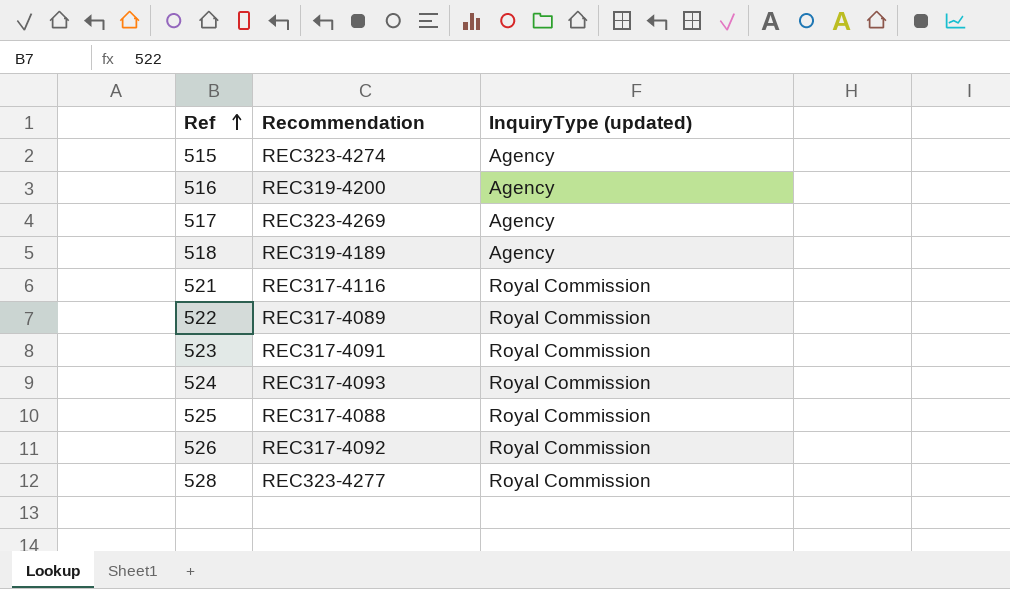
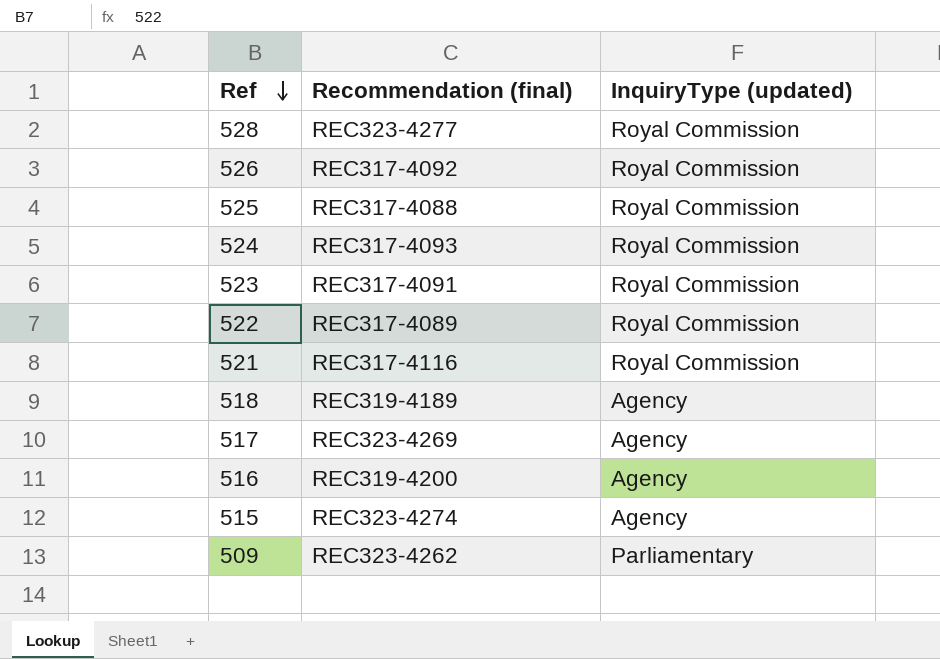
row order: Ref ascending -> Ref descending
column name: Recommendation -> Recommendation (final)
row 509: none -> REC323-4262 | Parliamentary

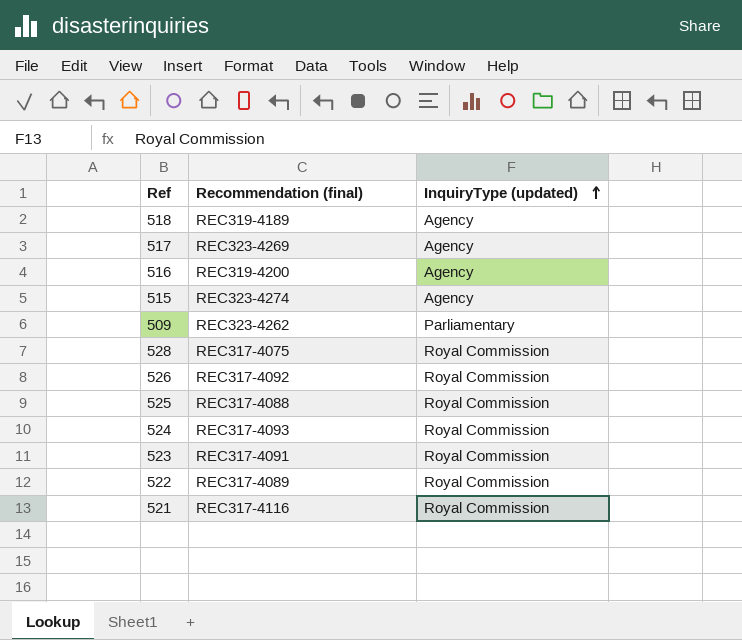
row order: Ref descending -> InquiryType (updated) ascending
528 | Recommendation (final): REC323-4277 -> REC317-4075

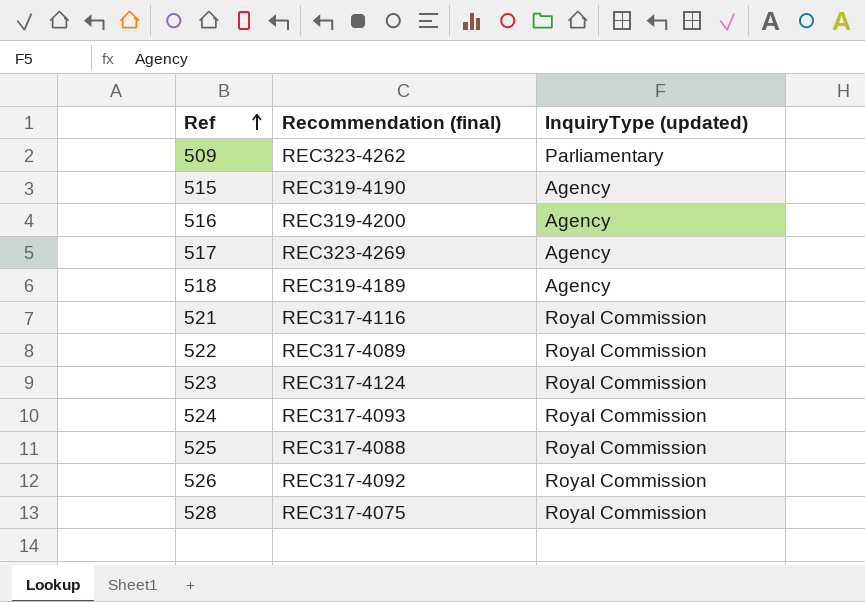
row order: InquiryType (updated) ascending -> Ref ascending
515 | Recommendation (final): REC323-4274 -> REC319-4190
523 | Recommendation (final): REC317-4091 -> REC317-4124

